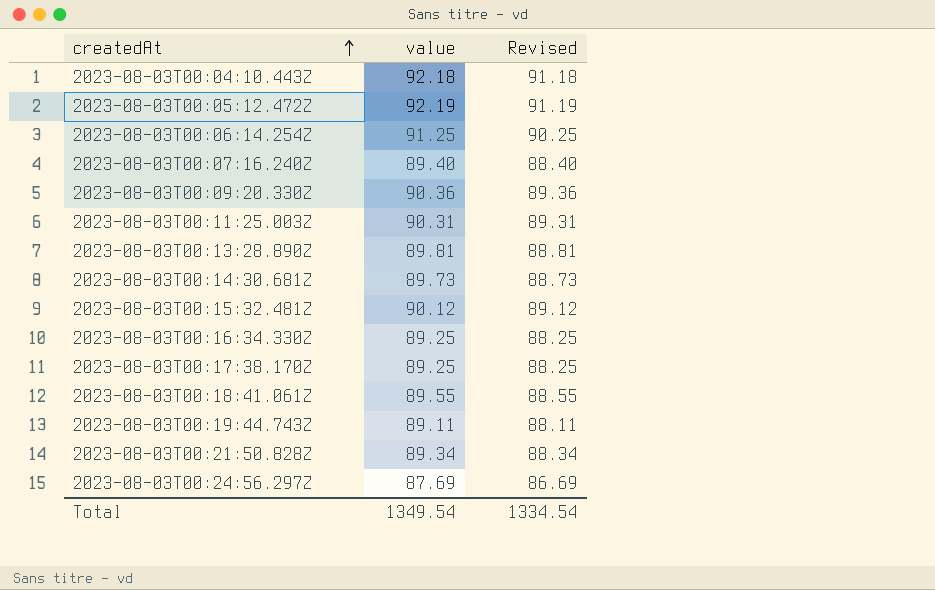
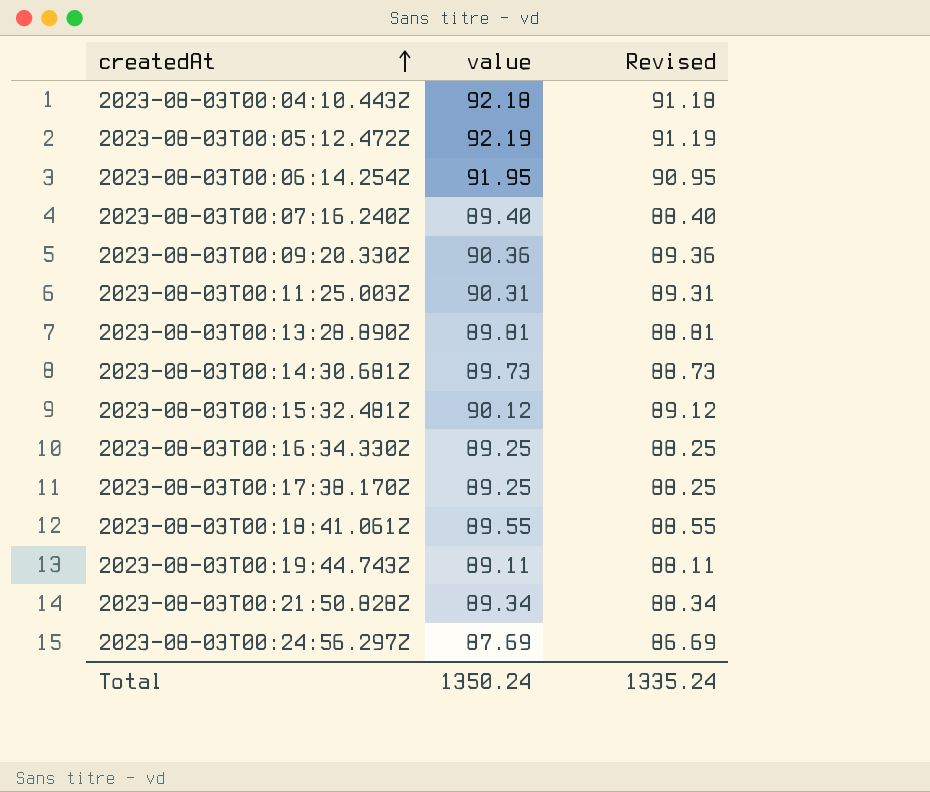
2023-08-03T00:06:14.254Z | value: 91.25 -> 91.95
2023-08-03T00:06:14.254Z | Revised: 90.25 -> 90.95
Total | value: 1349.54 -> 1350.24
Total | Revised: 1334.54 -> 1335.24

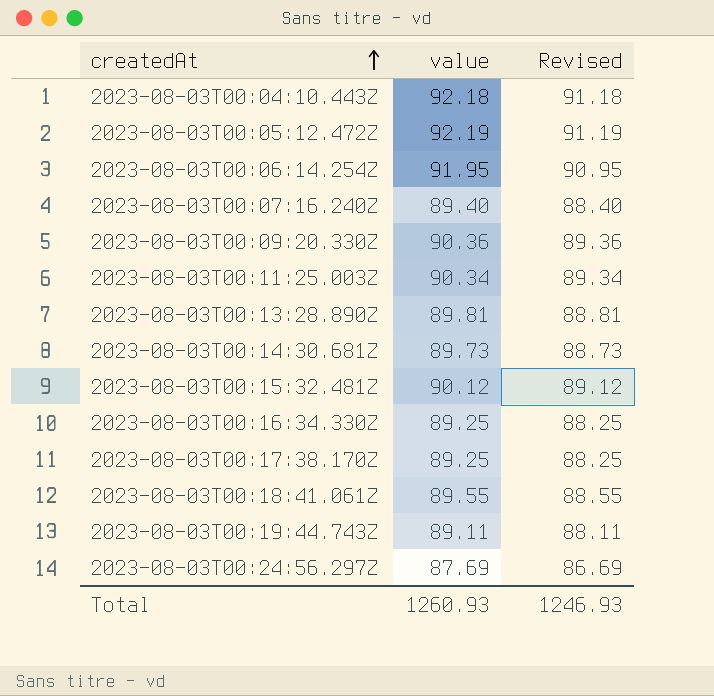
row 2023-08-03T00:21:50.828Z: 89.34 | 88.34 -> none
2023-08-03T00:11:25.003Z | value: 90.31 -> 90.34
2023-08-03T00:11:25.003Z | Revised: 89.31 -> 89.34
Total | value: 1350.24 -> 1260.93
Total | Revised: 1335.24 -> 1246.93

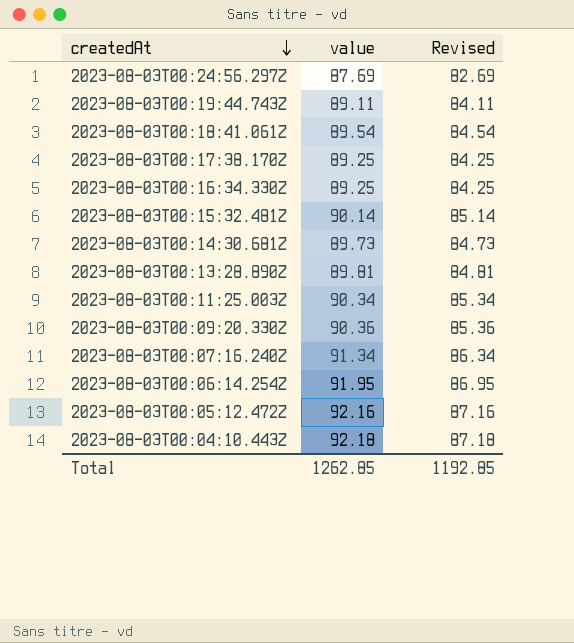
row order: createdAt ascending -> createdAt descending
column Revised | formula: [value] - 1 -> [value] - 5
2023-08-03T00:18:41.061Z | value: 89.55 -> 89.54
2023-08-03T00:15:32.481Z | value: 90.12 -> 90.14
2023-08-03T00:07:16.240Z | value: 89.40 -> 91.34
2023-08-03T00:05:12.472Z | value: 92.19 -> 92.16
Total | value: 1260.93 -> 1262.85
Total | Revised: 1246.93 -> 1192.85

